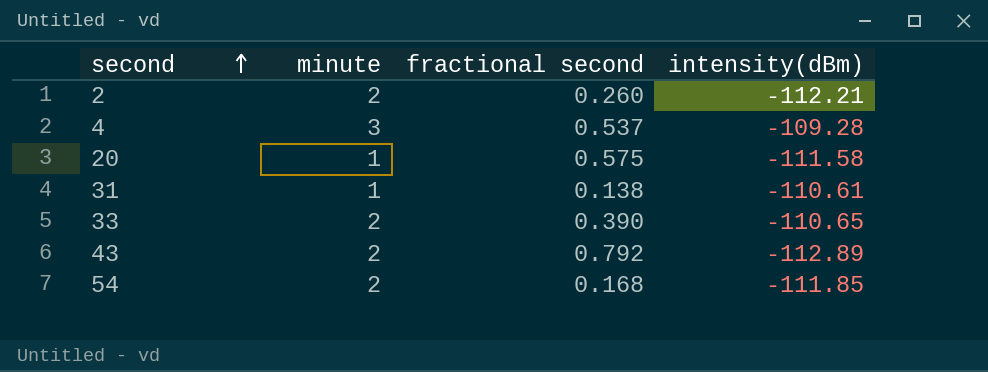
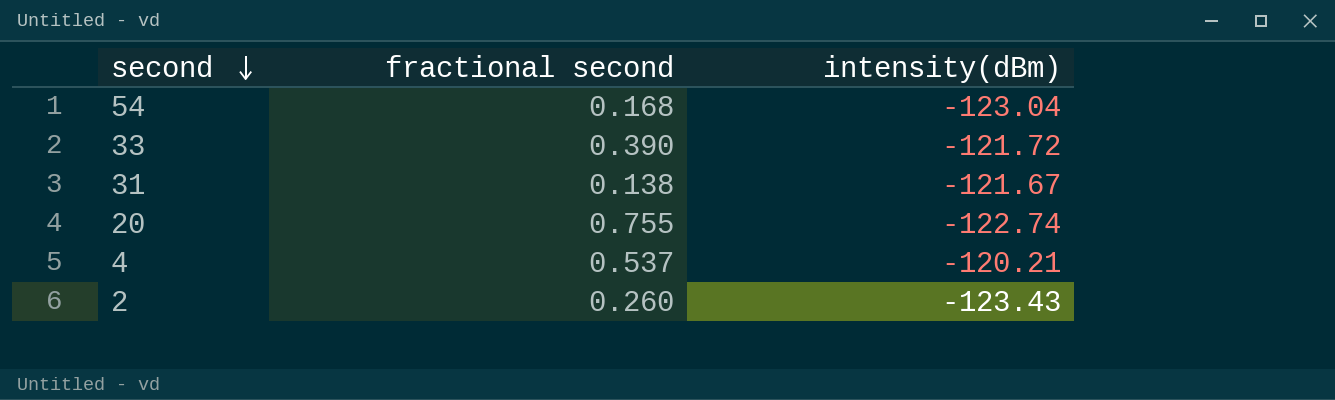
row order: second ascending -> second descending
column minute | position: 2 -> none
row 43: 2 | 0.792 | -112.89 -> none
54 | intensity(dBm): -111.85 -> -123.04
33 | intensity(dBm): -110.65 -> -121.72
31 | intensity(dBm): -110.61 -> -121.67
20 | fractional second: 0.575 -> 0.755
20 | intensity(dBm): -111.58 -> -122.74
4 | intensity(dBm): -109.28 -> -120.21
2 | intensity(dBm): -112.21 -> -123.43

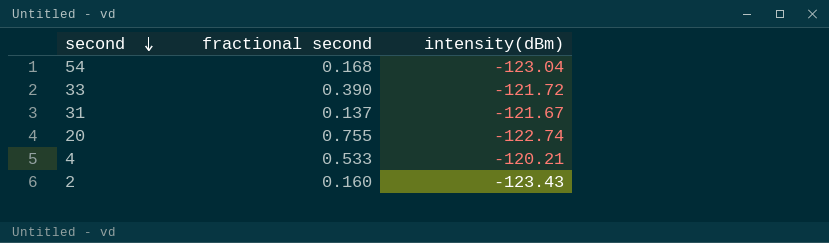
31 | fractional second: 0.138 -> 0.137
4 | fractional second: 0.537 -> 0.533
2 | fractional second: 0.260 -> 0.160

